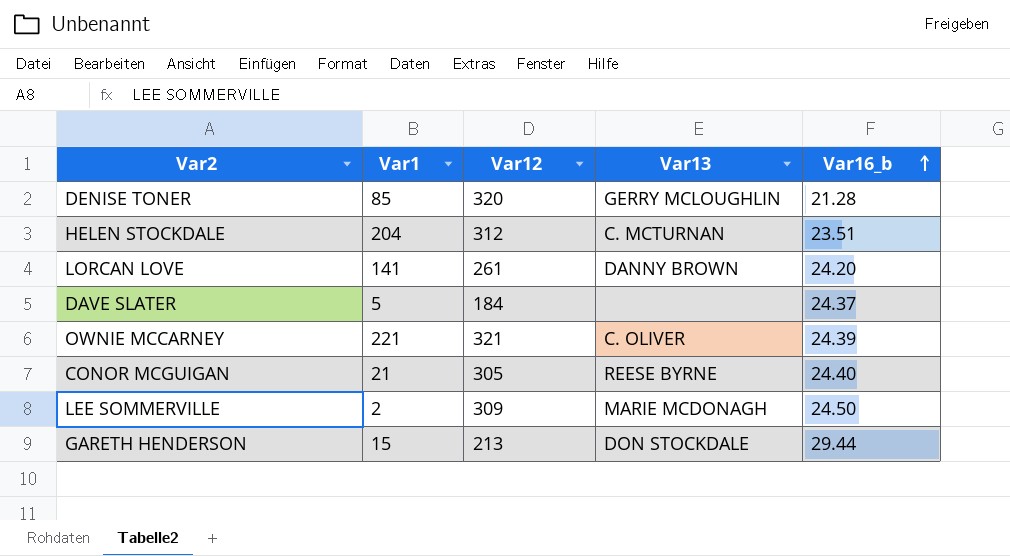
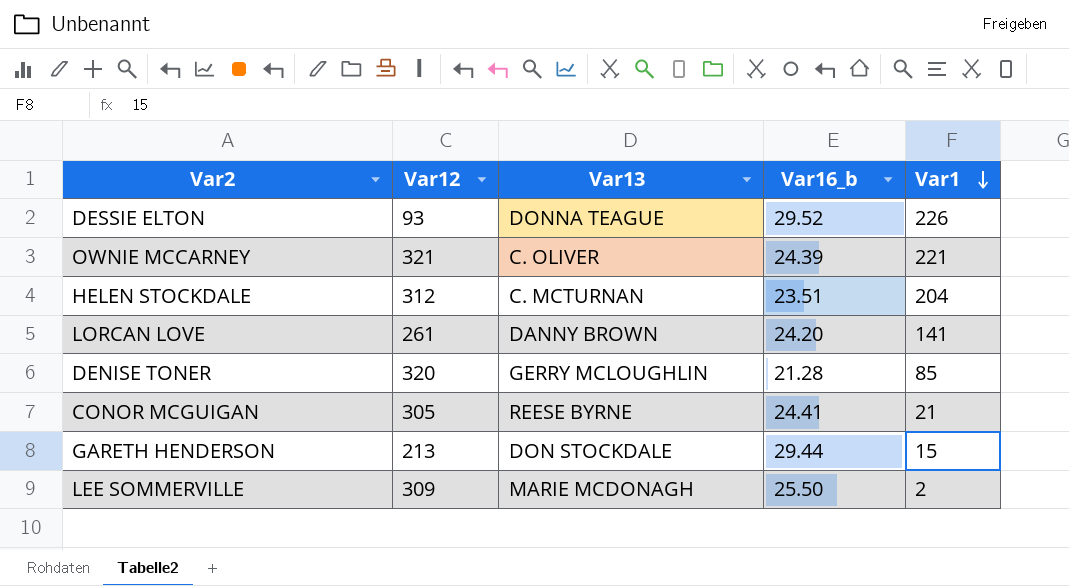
row order: Var16_b ascending -> Var1 descending
column Var1 | position: 2 -> 5
row DAVE SLATER: 5 | 184 | none | 24.37 -> none
row DESSIE ELTON: none -> 93 | DONNA TEAGUE | 29.52 | 226
CONOR MCGUIGAN | Var16_b: 24.40 -> 24.41
LEE SOMMERVILLE | Var16_b: 24.50 -> 25.50

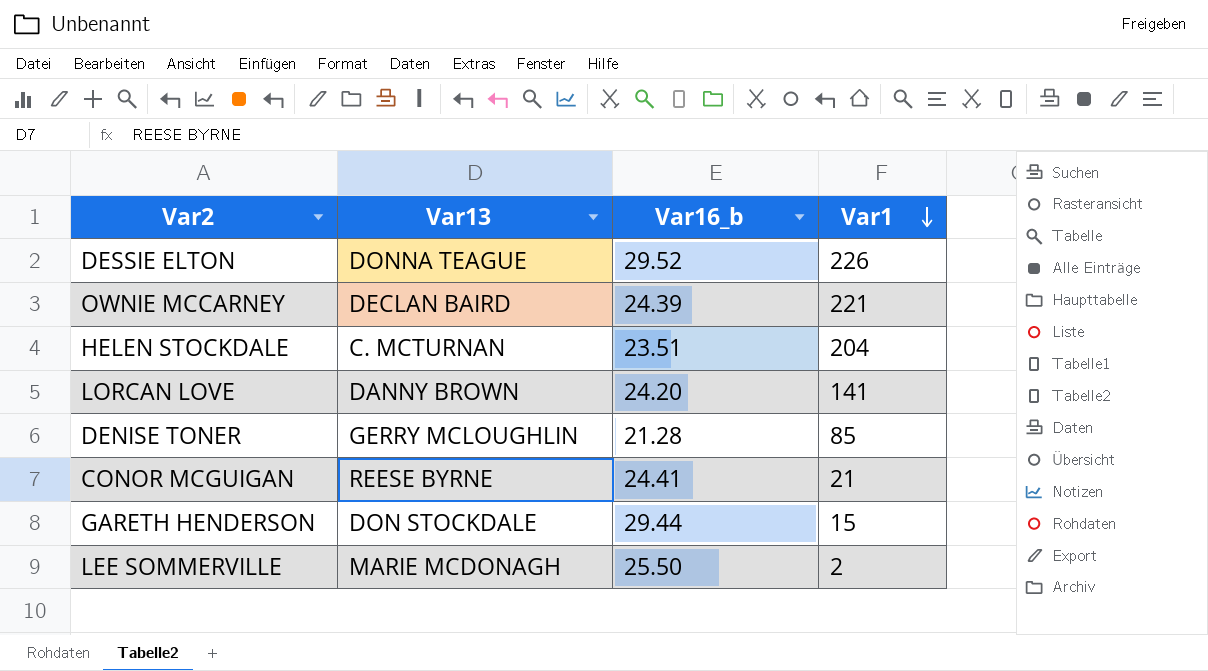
column Var12 | position: 2 -> none
OWNIE MCCARNEY | Var13: C. OLIVER -> DECLAN BAIRD

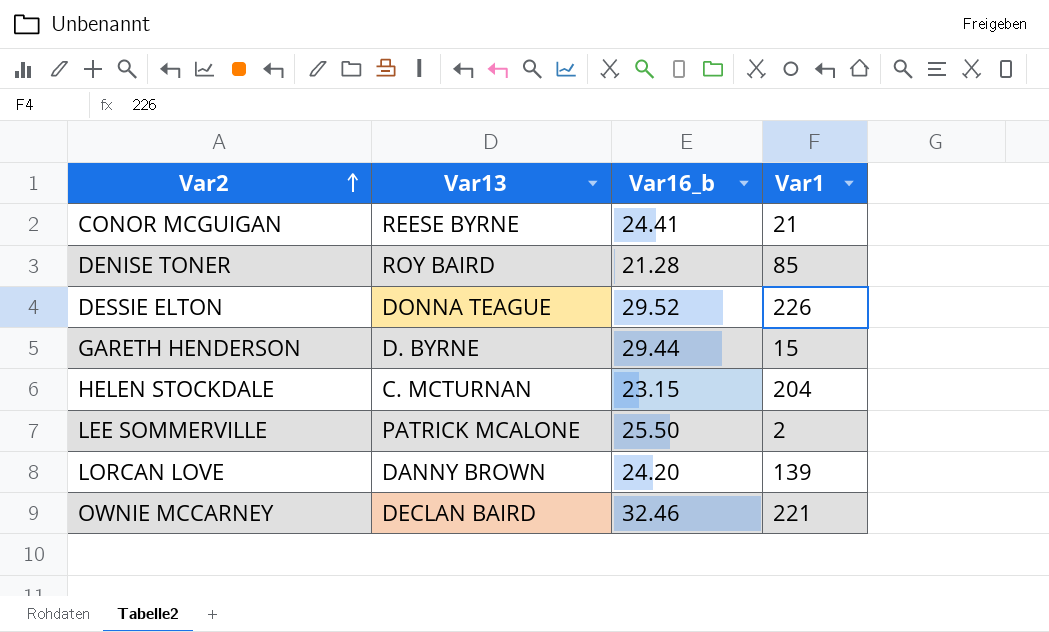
row order: Var1 descending -> Var2 ascending
DENISE TONER | Var13: GERRY MCLOUGHLIN -> ROY BAIRD
GARETH HENDERSON | Var13: DON STOCKDALE -> D. BYRNE
HELEN STOCKDALE | Var16_b: 23.51 -> 23.15
LEE SOMMERVILLE | Var13: MARIE MCDONAGH -> PATRICK MCALONE
LORCAN LOVE | Var1: 141 -> 139
OWNIE MCCARNEY | Var16_b: 24.39 -> 32.46

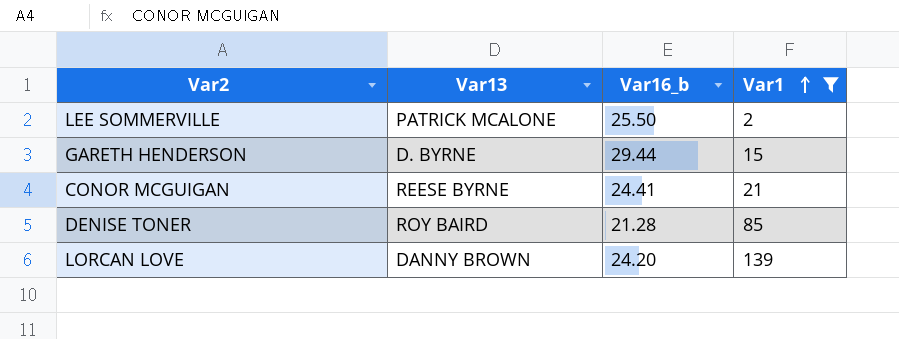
filter: none -> Var1 <= 139
row order: Var2 ascending -> Var1 ascending

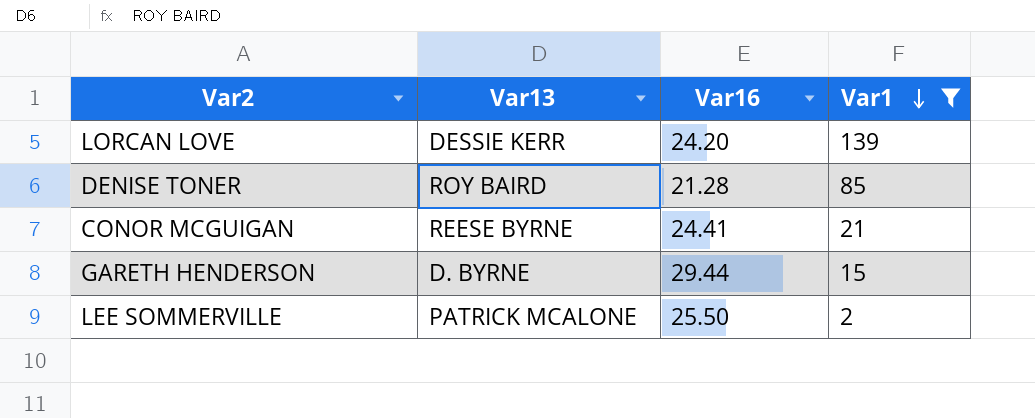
row order: Var1 ascending -> Var1 descending
column name: Var16_b -> Var16
LORCAN LOVE | Var13: DANNY BROWN -> DESSIE KERR

